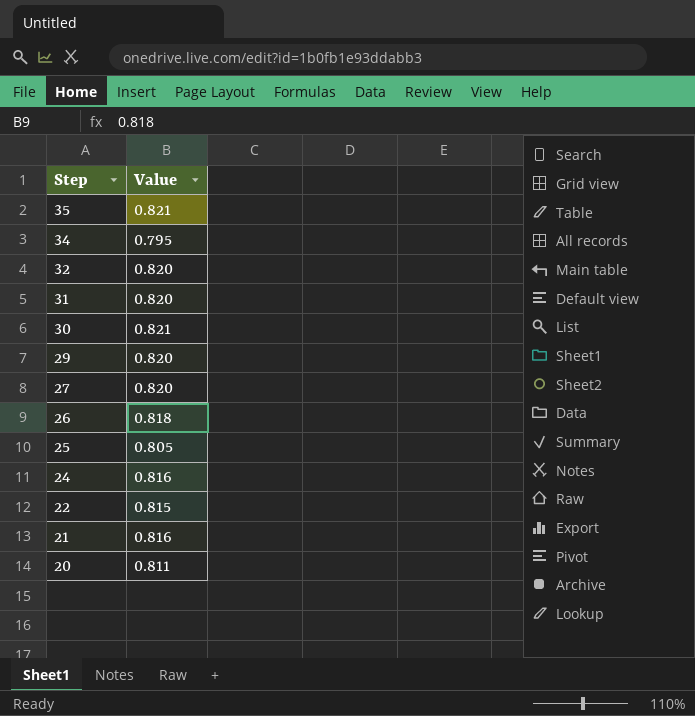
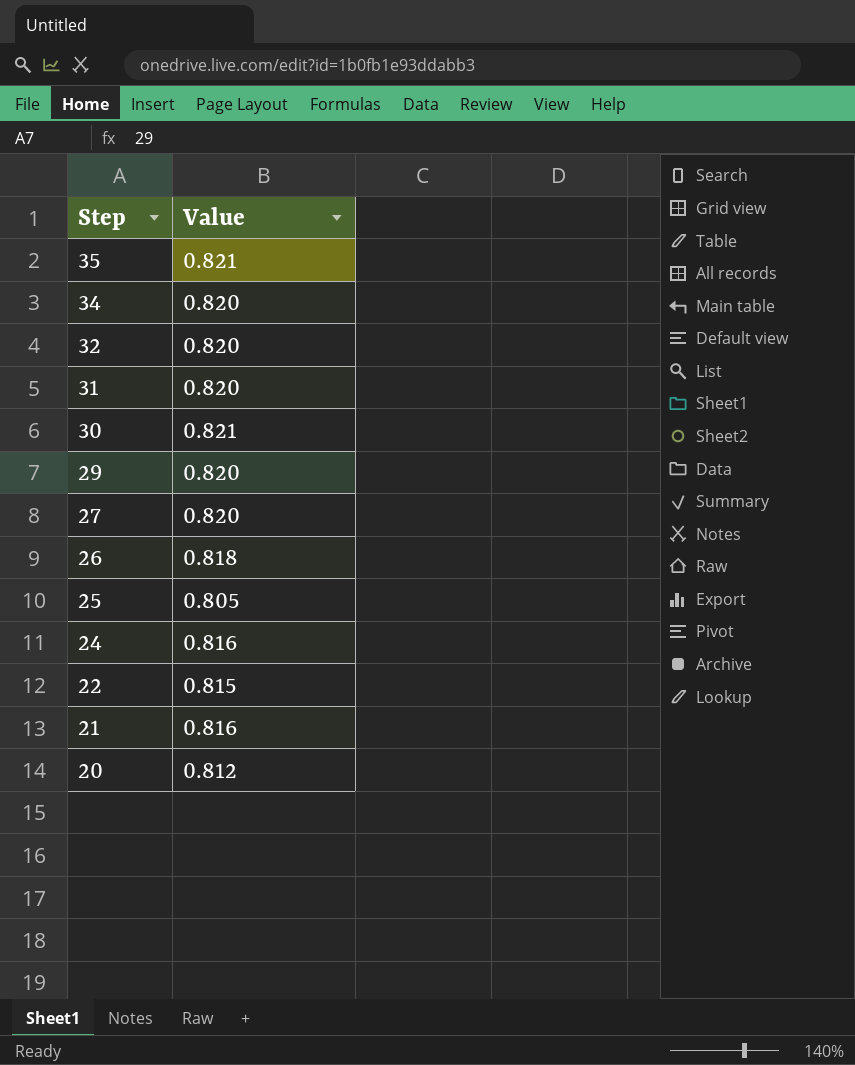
34 | Value: 0.795 -> 0.820
20 | Value: 0.811 -> 0.812

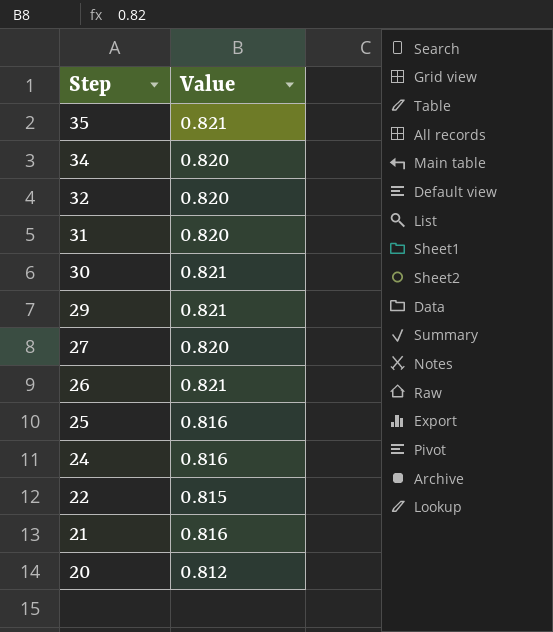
29 | Value: 0.820 -> 0.821
26 | Value: 0.818 -> 0.821
25 | Value: 0.805 -> 0.816

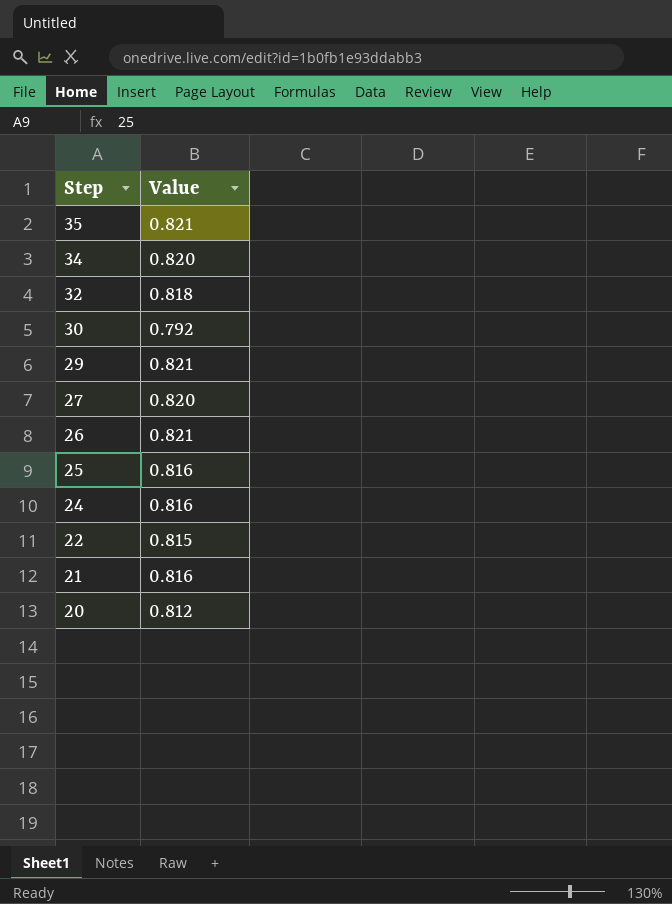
row 31: 0.820 -> none
32 | Value: 0.820 -> 0.818
30 | Value: 0.821 -> 0.792

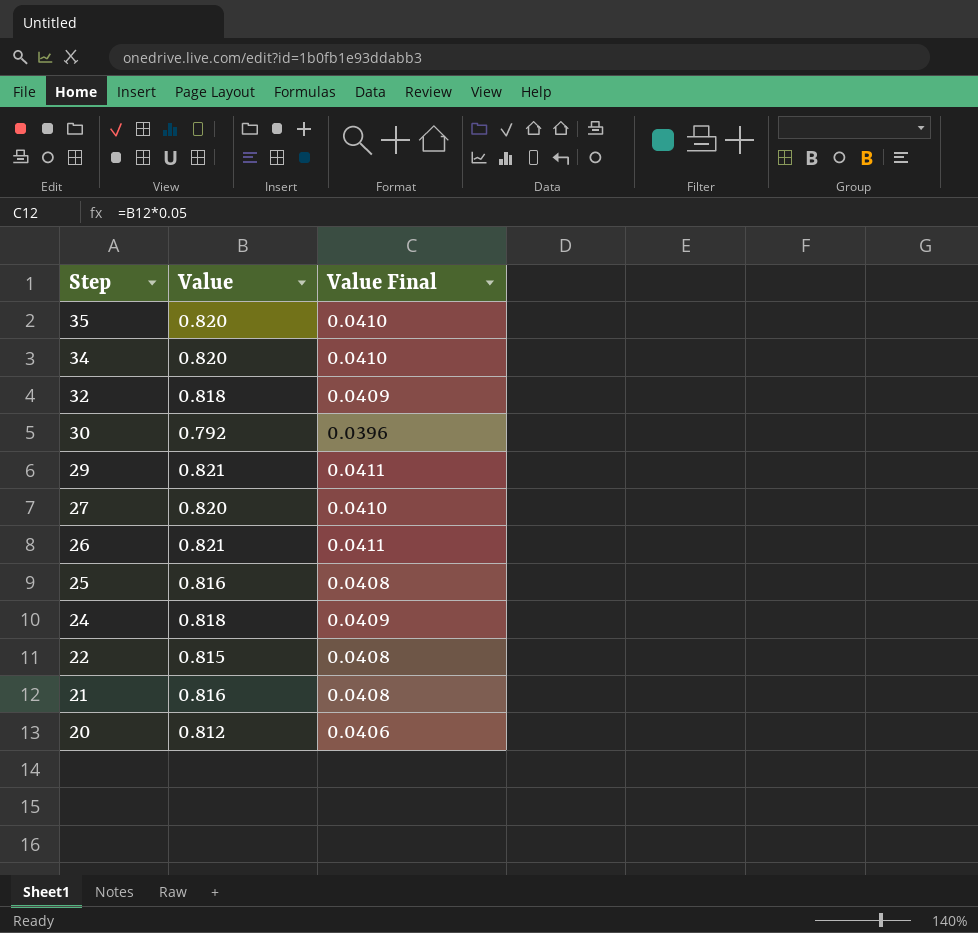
column Value Final | formula: none -> [Value] * 0.05
35 | Value: 0.821 -> 0.820
24 | Value: 0.816 -> 0.818

